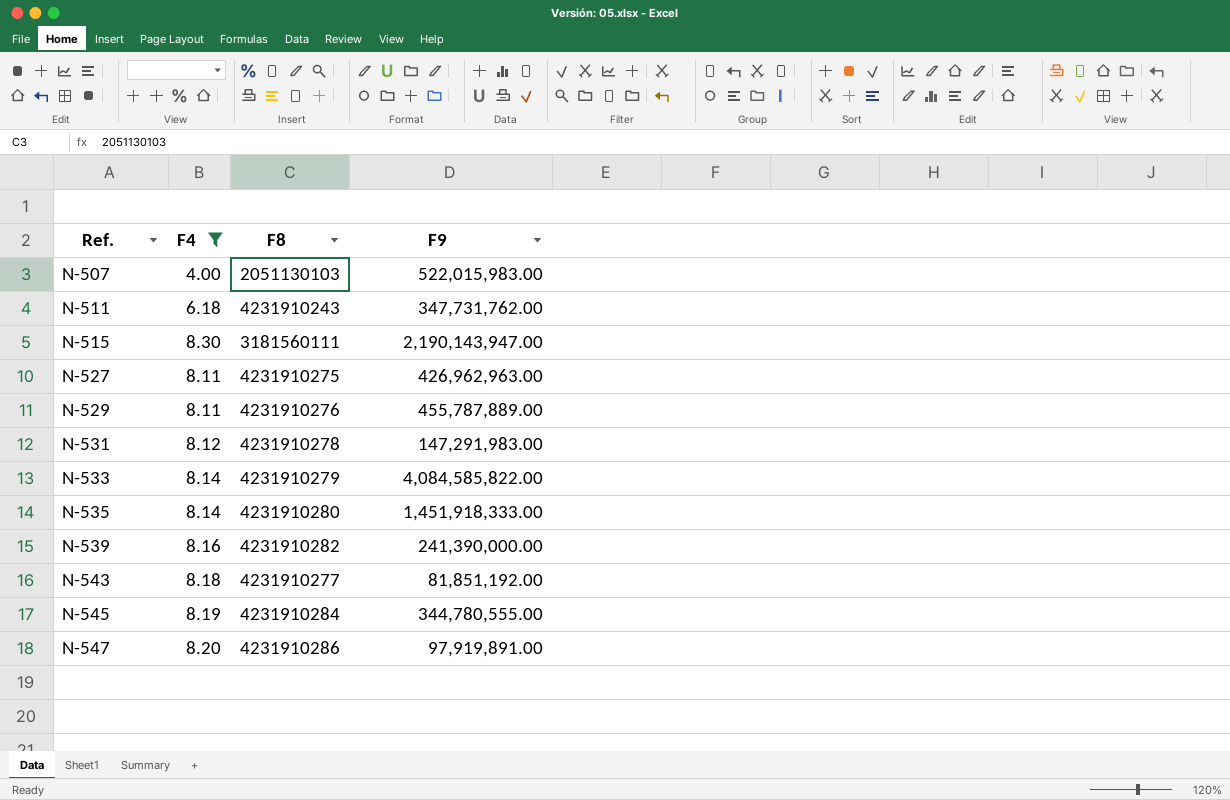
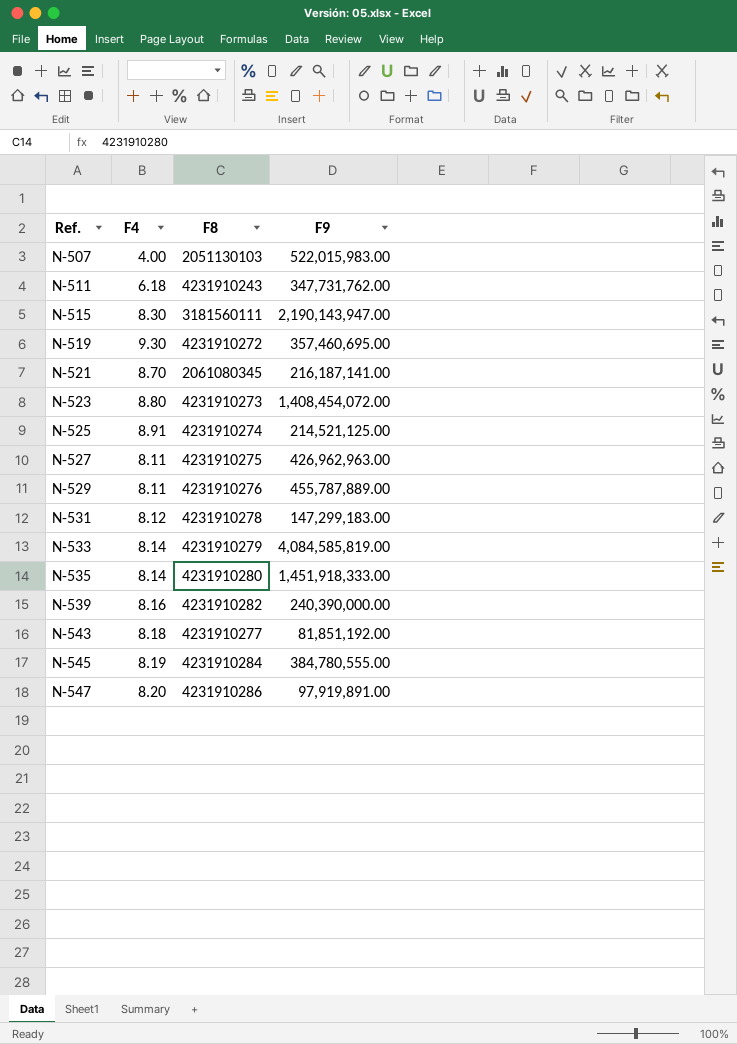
filter: F4 <= 8.30 -> none
N-531 | F9: 147,291,983.00 -> 147,299,183.00
N-533 | F9: 4,084,585,822.00 -> 4,084,585,819.00
N-539 | F9: 241,390,000.00 -> 240,390,000.00
N-545 | F9: 344,780,555.00 -> 384,780,555.00

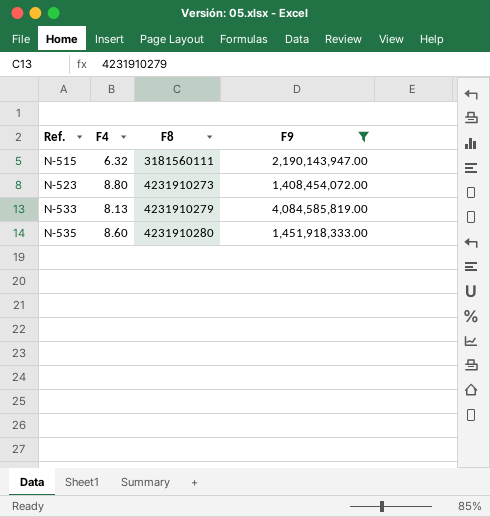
filter: none -> F9 >= 1,408,454,072.00
N-515 | F4: 8.30 -> 6.32
N-533 | F4: 8.14 -> 8.13
N-535 | F4: 8.14 -> 8.60

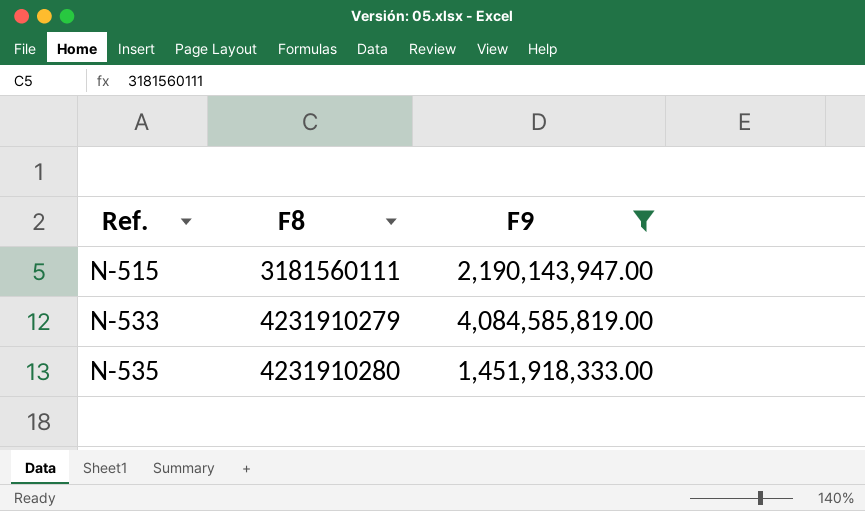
column F4 | position: 2 -> none
row N-523: 8.80 | 4231910273 | 1,408,454,072.00 -> none

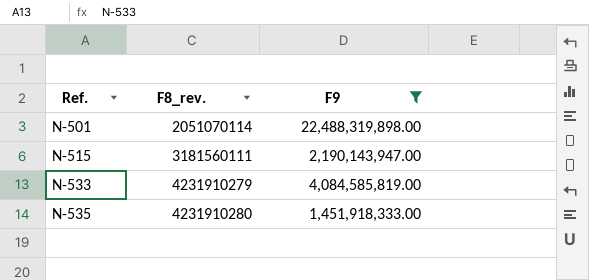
column name: F8 -> F8_rev.
row N-501: none -> 2051070114 | 22,488,319,898.00

